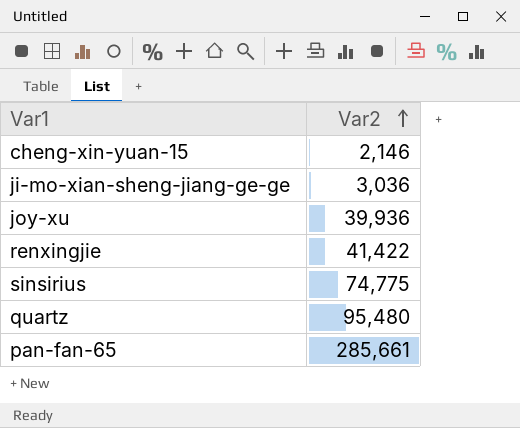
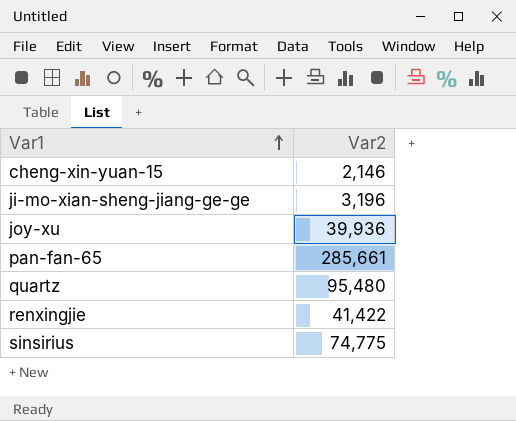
row order: Var2 ascending -> Var1 ascending
ji-mo-xian-sheng-jiang-ge-ge | Var2: 3,036 -> 3,196

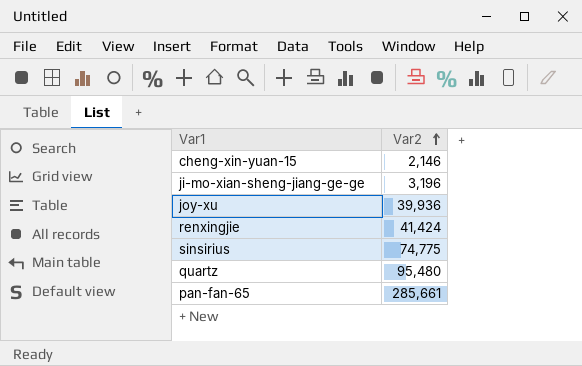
row order: Var1 ascending -> Var2 ascending
renxingjie | Var2: 41,422 -> 41,424

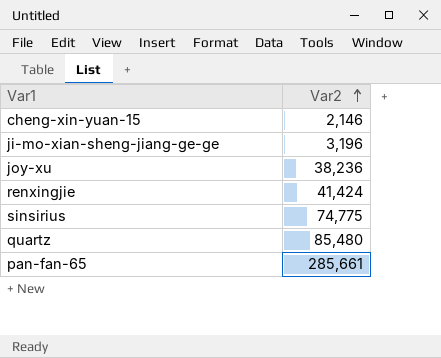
joy-xu | Var2: 39,936 -> 38,236
quartz | Var2: 95,480 -> 85,480

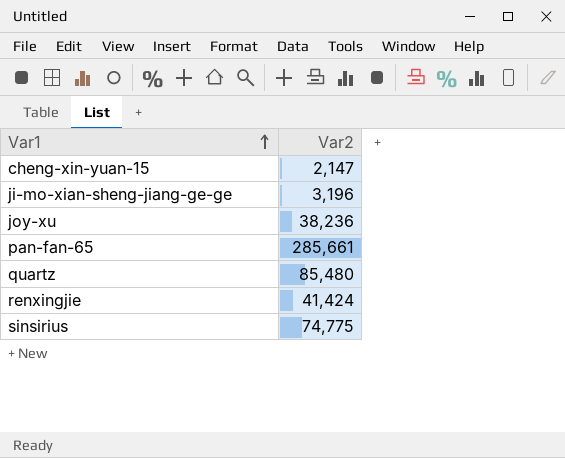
row order: Var2 ascending -> Var1 ascending
cheng-xin-yuan-15 | Var2: 2,146 -> 2,147

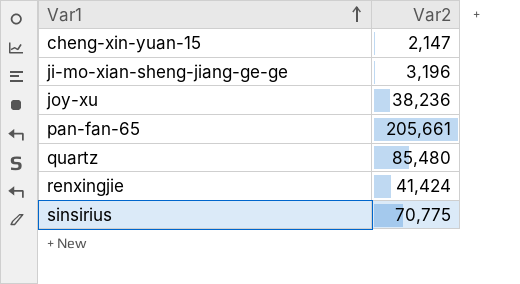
pan-fan-65 | Var2: 285,661 -> 205,661
sinsirius | Var2: 74,775 -> 70,775

